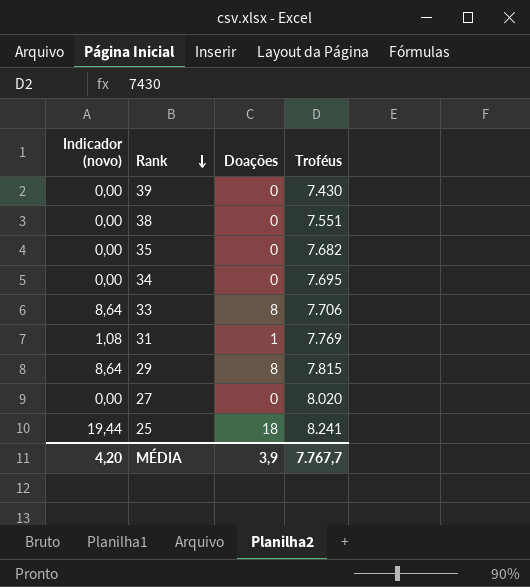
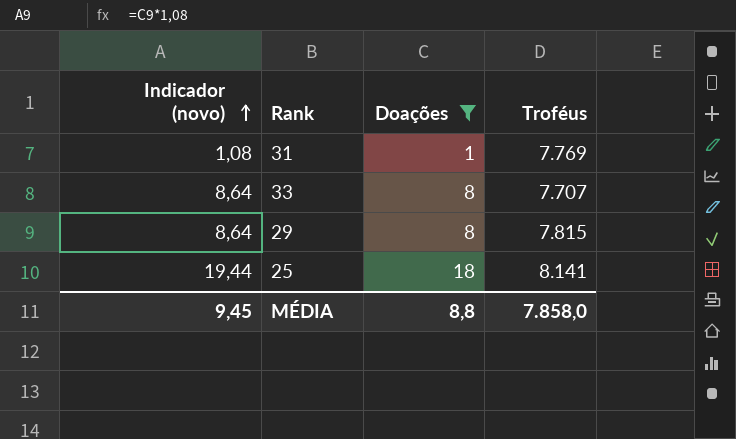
filter: none -> Doações != 0
row order: Rank descending -> Indicador (novo) ascending
33 | Troféus: 7.706 -> 7.707
25 | Troféus: 8.241 -> 8.141
MÉDIA | Indicador (novo): 4,20 -> 9,45
MÉDIA | Doações: 3,9 -> 8,8
MÉDIA | Troféus: 7.767,7 -> 7.858,0

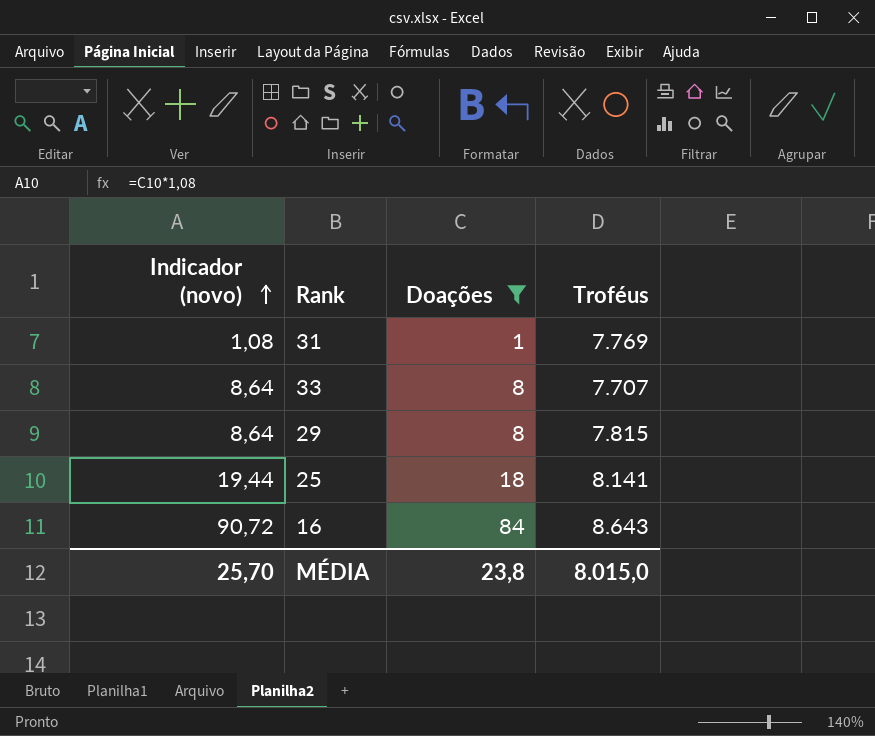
row 16: none -> 90,72 | 84 | 8.643
MÉDIA | Indicador (novo): 9,45 -> 25,70
MÉDIA | Doações: 8,8 -> 23,8
MÉDIA | Troféus: 7.858,0 -> 8.015,0

